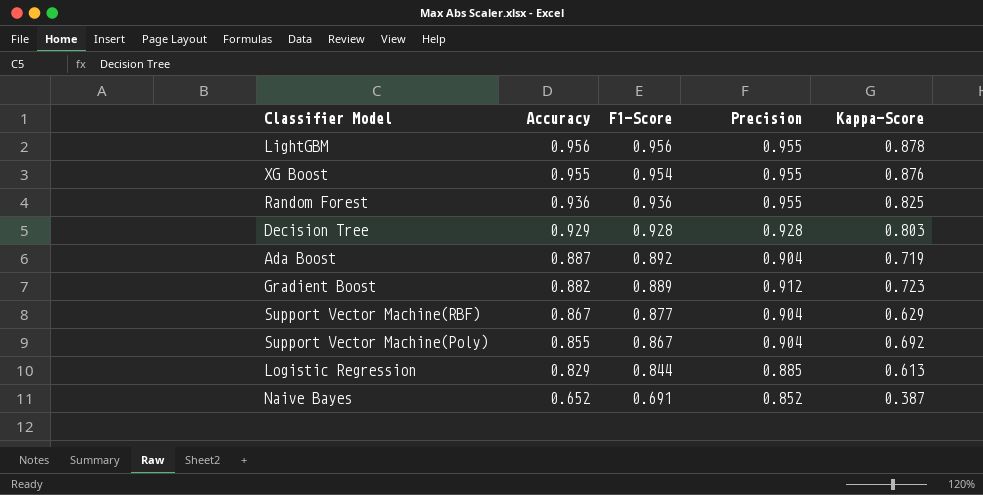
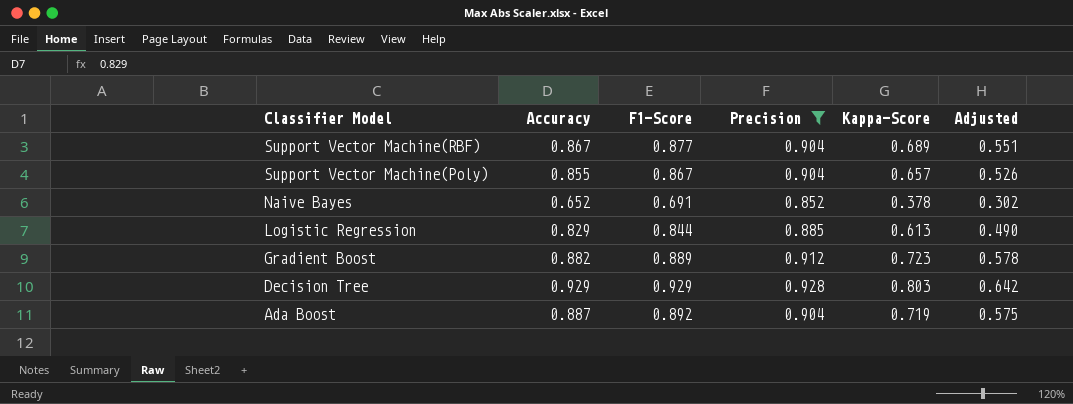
filter: none -> Precision != 0.955
row order: Accuracy descending -> Classifier Model descending
column Adjusted | formula: none -> [Kappa-Score] * 0.8
Support Vector Machine(RBF) | Kappa-Score: 0.629 -> 0.689
Support Vector Machine(Poly) | Kappa-Score: 0.692 -> 0.657
Naive Bayes | Kappa-Score: 0.387 -> 0.378
Decision Tree | F1-Score: 0.928 -> 0.929

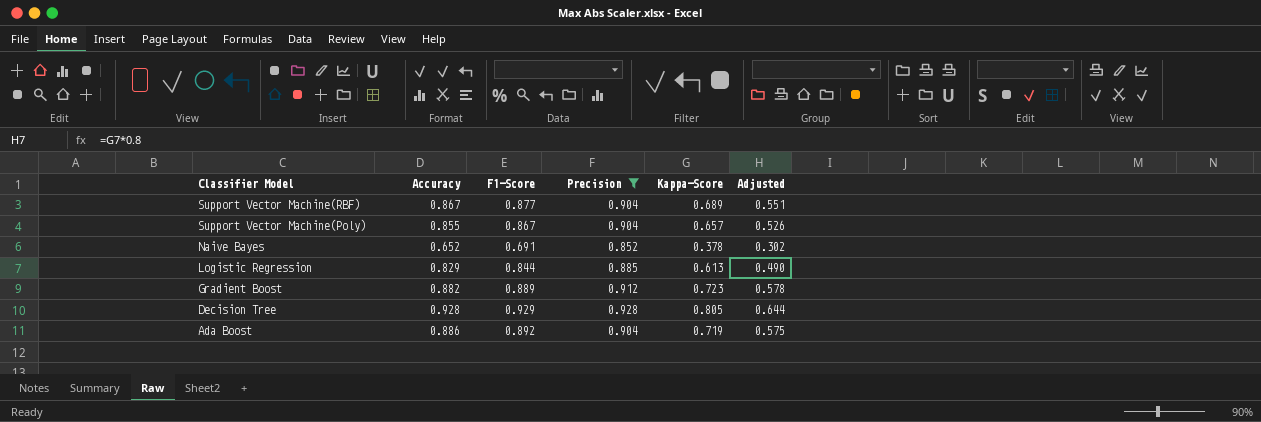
Decision Tree | Accuracy: 0.929 -> 0.928
Decision Tree | Kappa-Score: 0.803 -> 0.805
Decision Tree | Adjusted: 0.642 -> 0.644
Ada Boost | Accuracy: 0.887 -> 0.886

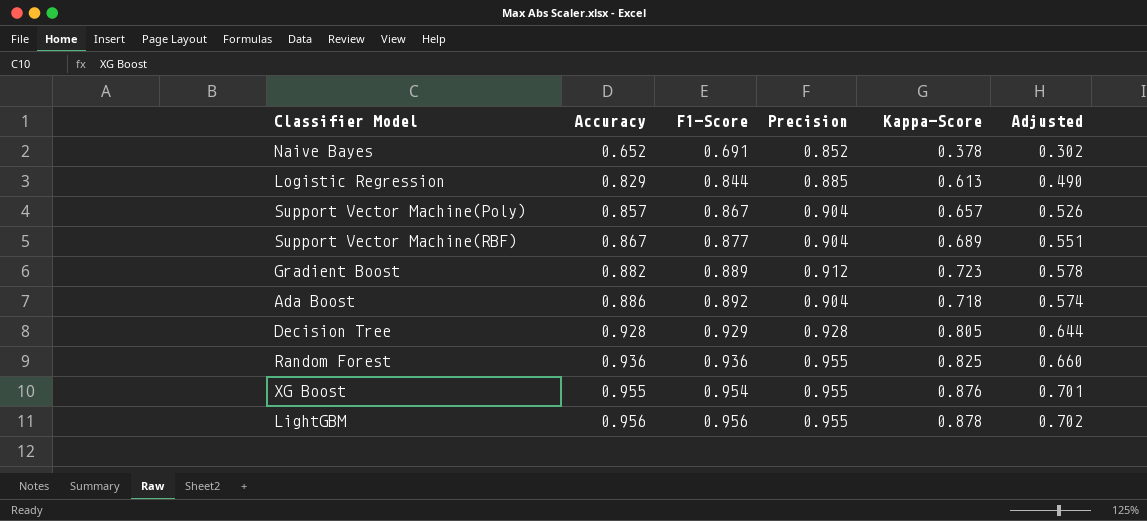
filter: Precision != 0.955 -> none
row order: Classifier Model descending -> Accuracy ascending
Support Vector Machine(Poly) | Accuracy: 0.855 -> 0.857
Ada Boost | Kappa-Score: 0.719 -> 0.718
Ada Boost | Adjusted: 0.575 -> 0.574

